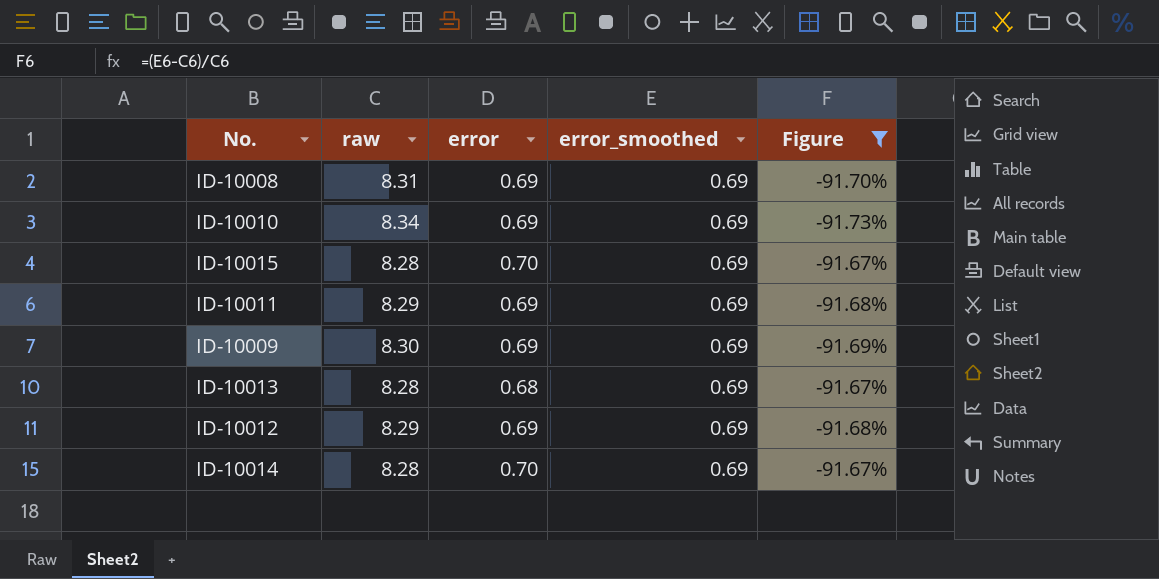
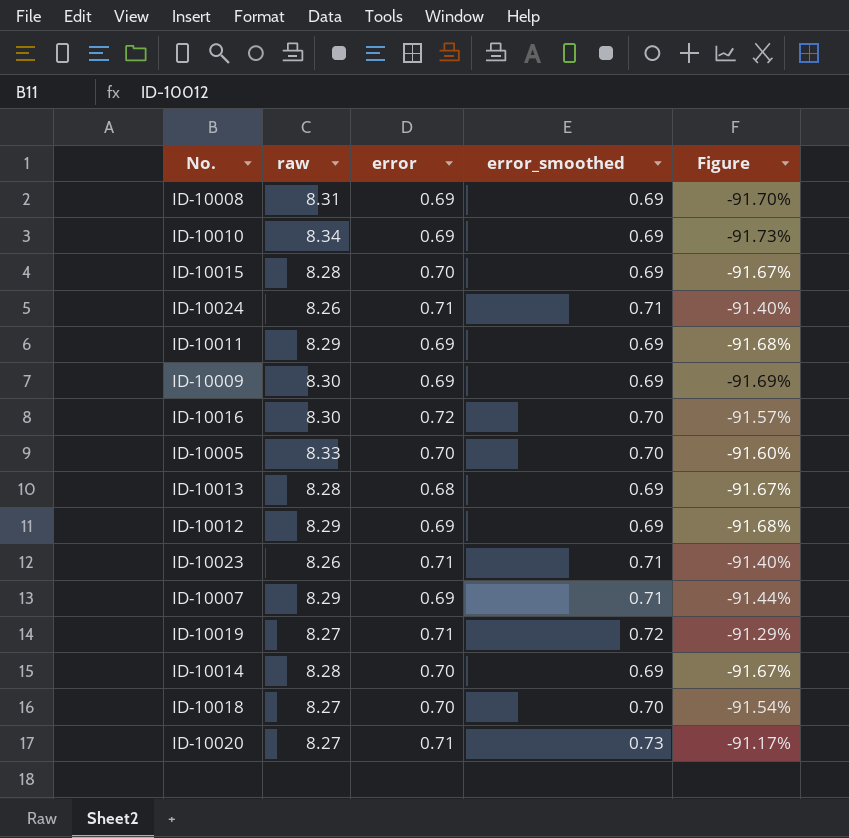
filter: Figure <= -91.67% -> none

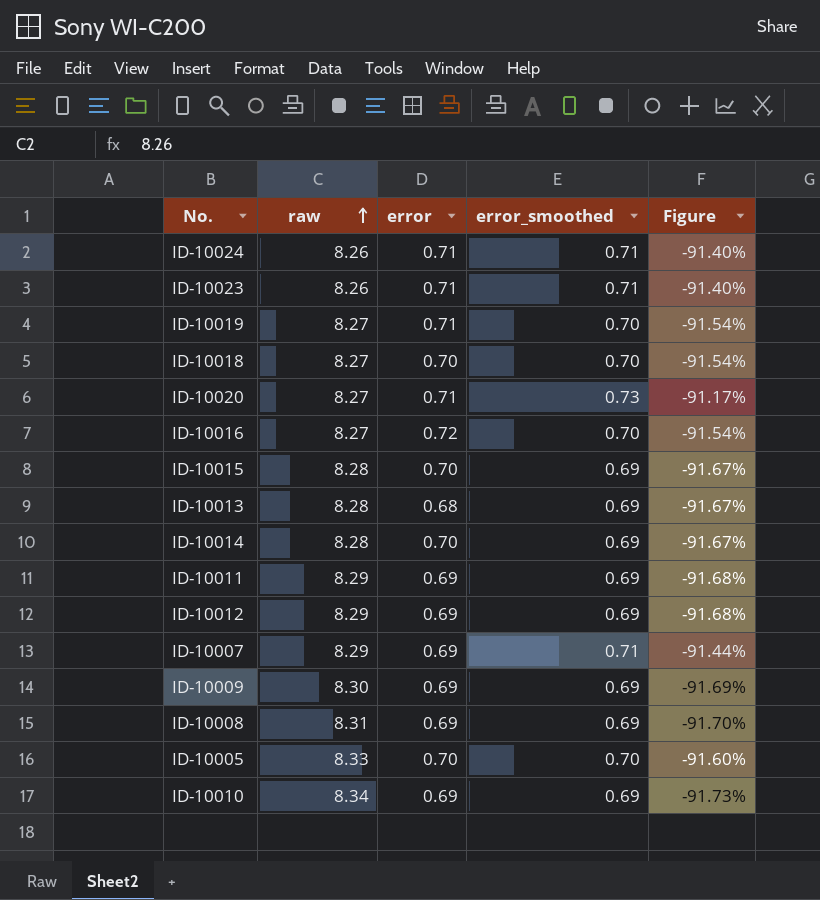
row order: none -> raw ascending
ID-10019 | error_smoothed: 0.72 -> 0.70
ID-10019 | Figure: -91.29% -> -91.54%
ID-10016 | raw: 8.30 -> 8.27
ID-10016 | Figure: -91.57% -> -91.54%

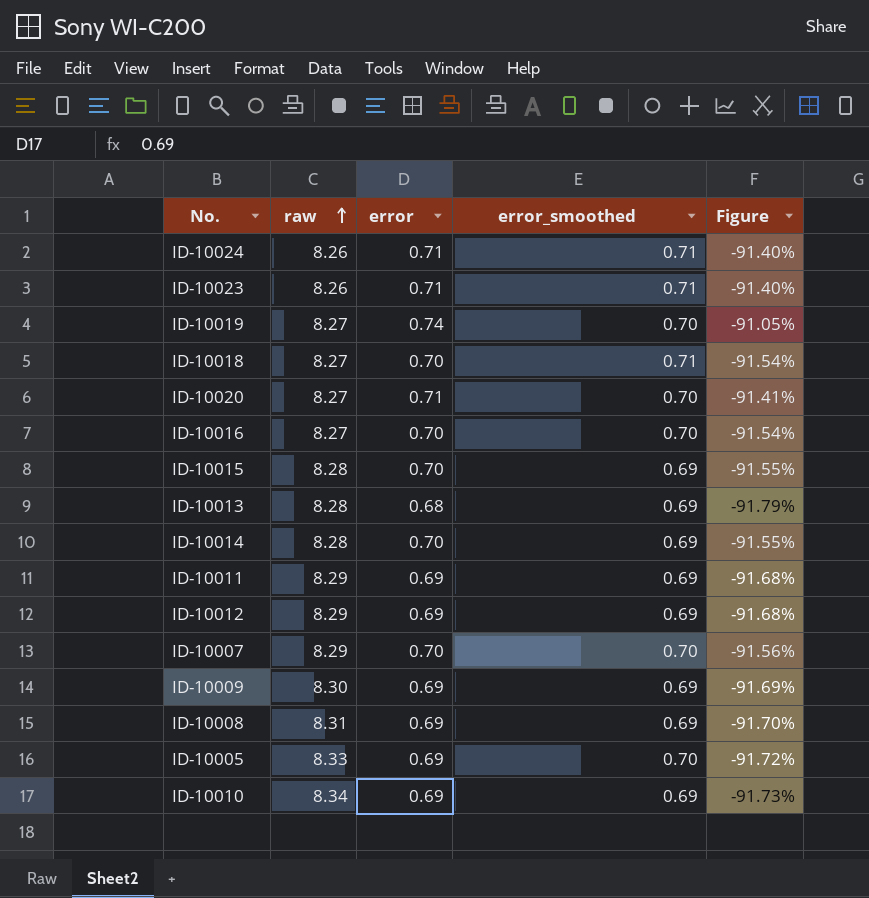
column Figure | formula: ([error_smoothed] - [raw]) / [raw] -> ([error] - [raw]) / [raw]
ID-10019 | error: 0.71 -> 0.74
ID-10018 | error_smoothed: 0.70 -> 0.71
ID-10020 | error_smoothed: 0.73 -> 0.70
ID-10016 | error: 0.72 -> 0.70
ID-10007 | error: 0.69 -> 0.70
ID-10007 | error_smoothed: 0.71 -> 0.70
ID-10005 | error: 0.70 -> 0.69

